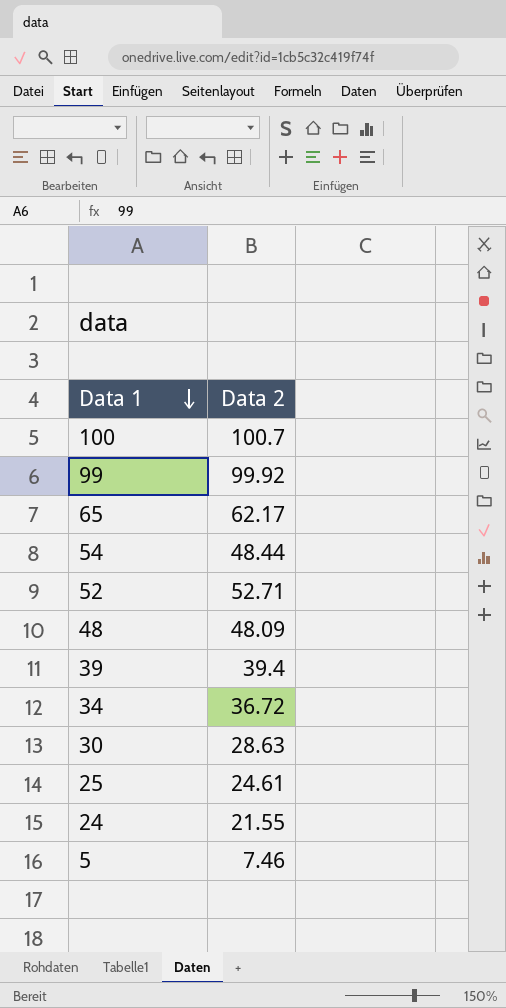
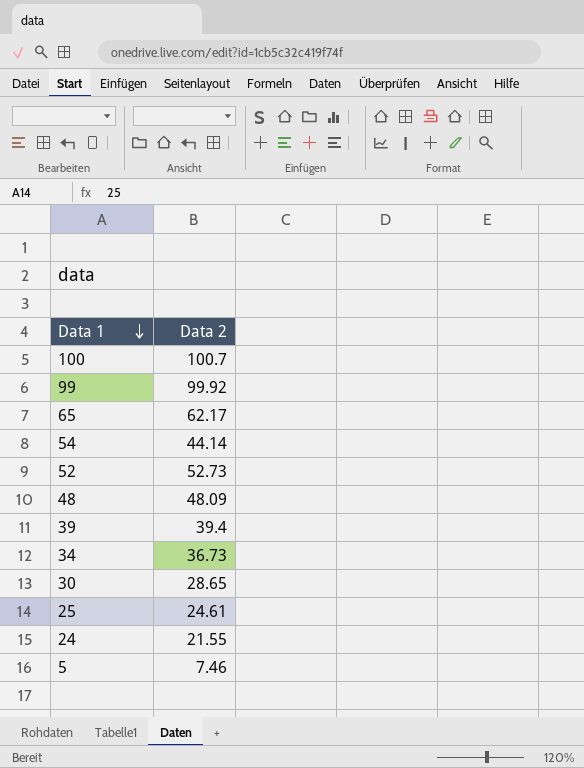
54 | Data 2: 48.44 -> 44.14
52 | Data 2: 52.71 -> 52.73
34 | Data 2: 36.72 -> 36.73
30 | Data 2: 28.63 -> 28.65

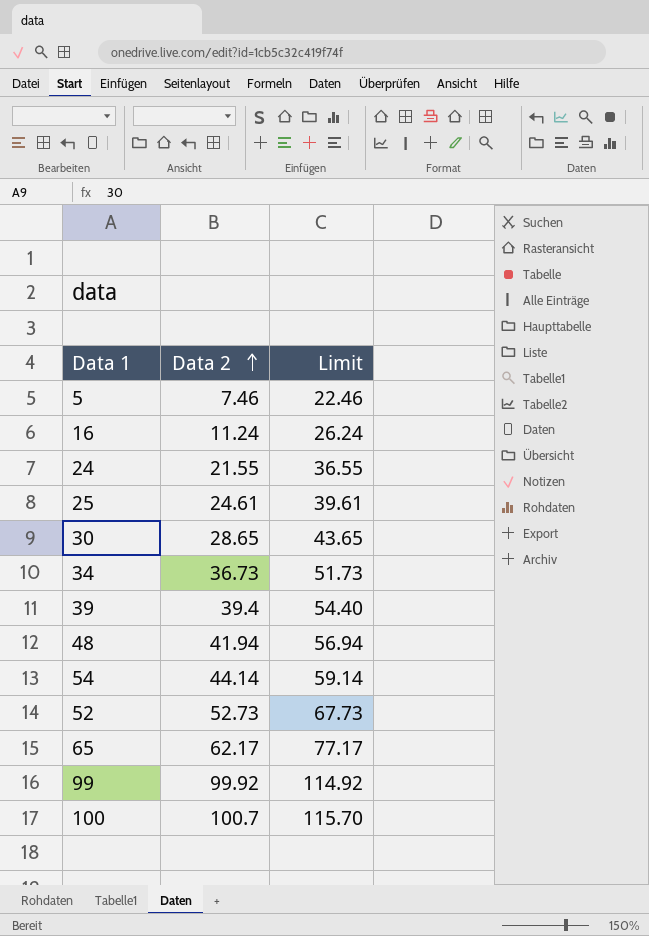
row order: Data 1 descending -> Data 2 ascending
column Limit | formula: none -> [Data 2] + 15
row 16: none -> 11.24 | 26.24
48 | Data 2: 48.09 -> 41.94

